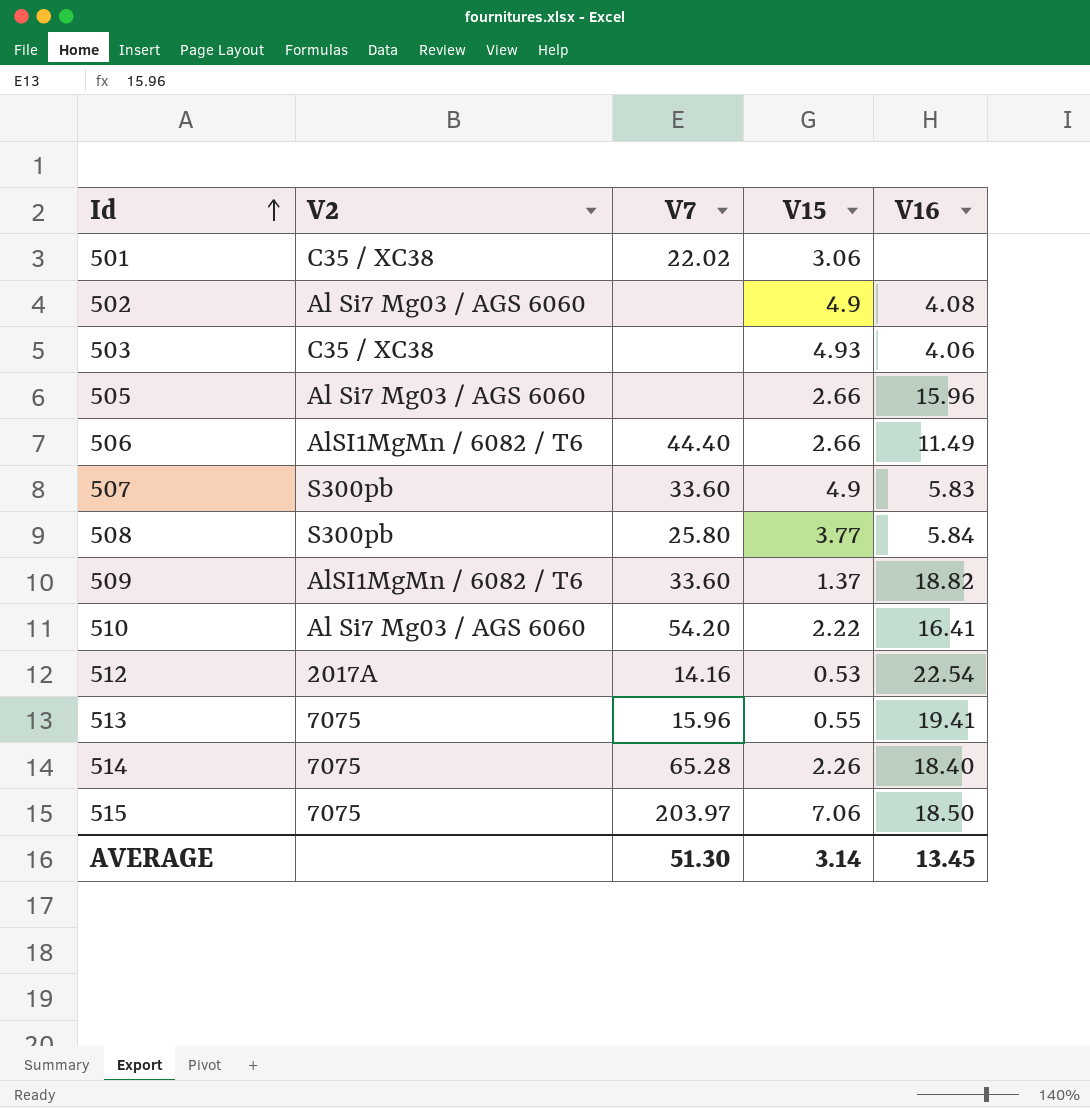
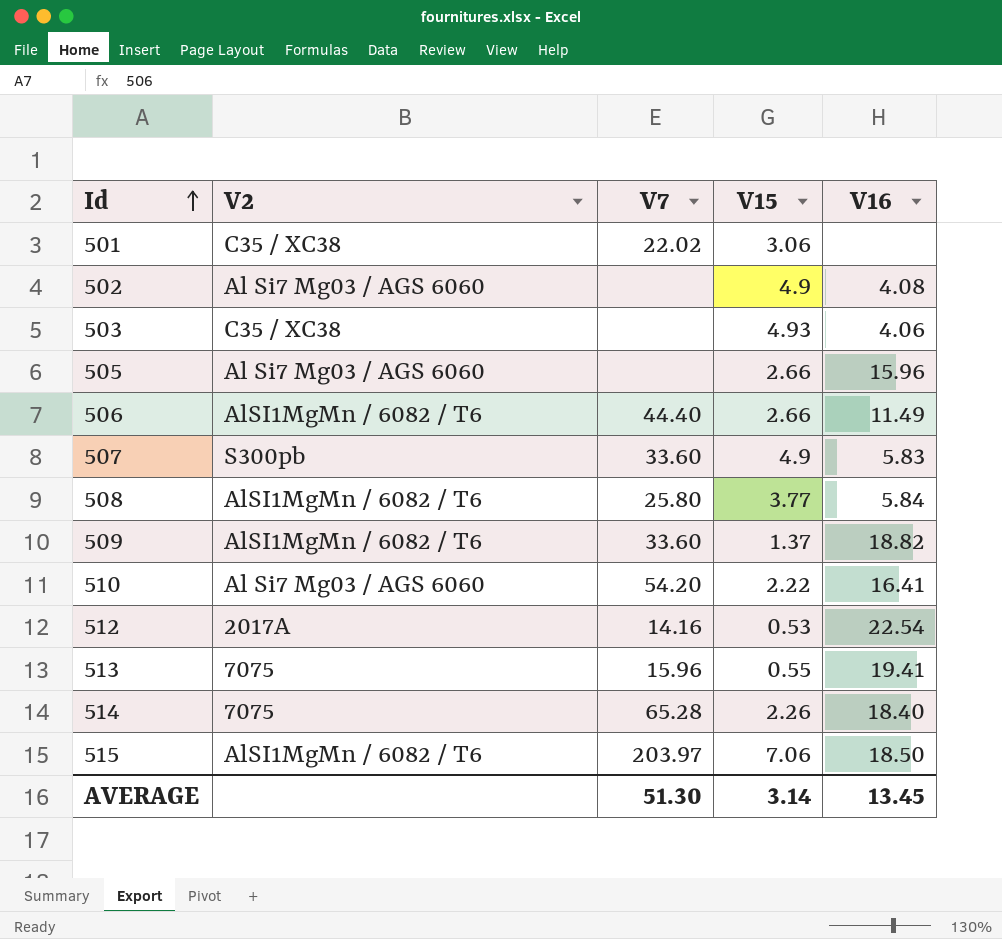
508 | V2: S300pb -> AlSI1MgMn / 6082 / T6
515 | V2: 7075 -> AlSI1MgMn / 6082 / T6

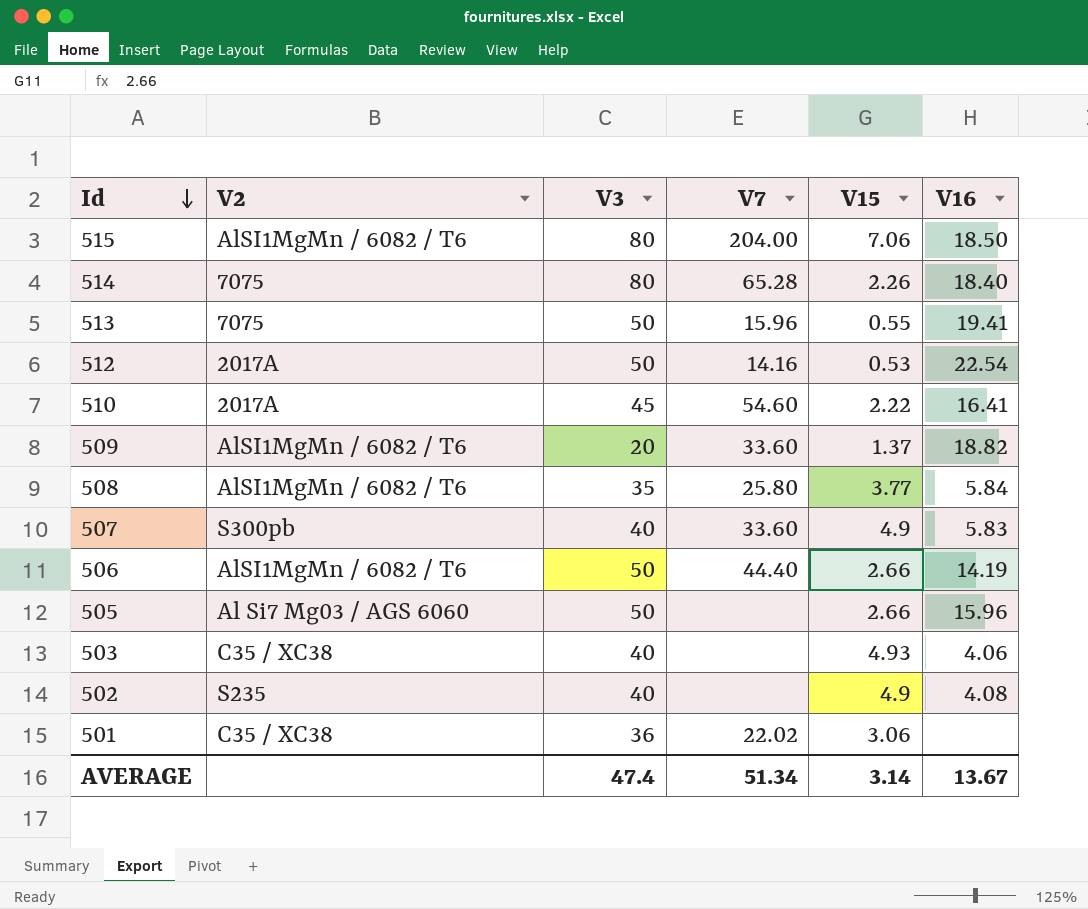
row order: Id ascending -> Id descending
column V3 | position: none -> 3
515 | V7: 203.97 -> 204.00
510 | V2: Al Si7 Mg03 / AGS 6060 -> 2017A
510 | V7: 54.20 -> 54.60
506 | V16: 11.49 -> 14.19
502 | V2: Al Si7 Mg03 / AGS 6060 -> S235
AVERAGE | V7: 51.30 -> 51.34
AVERAGE | V16: 13.45 -> 13.67

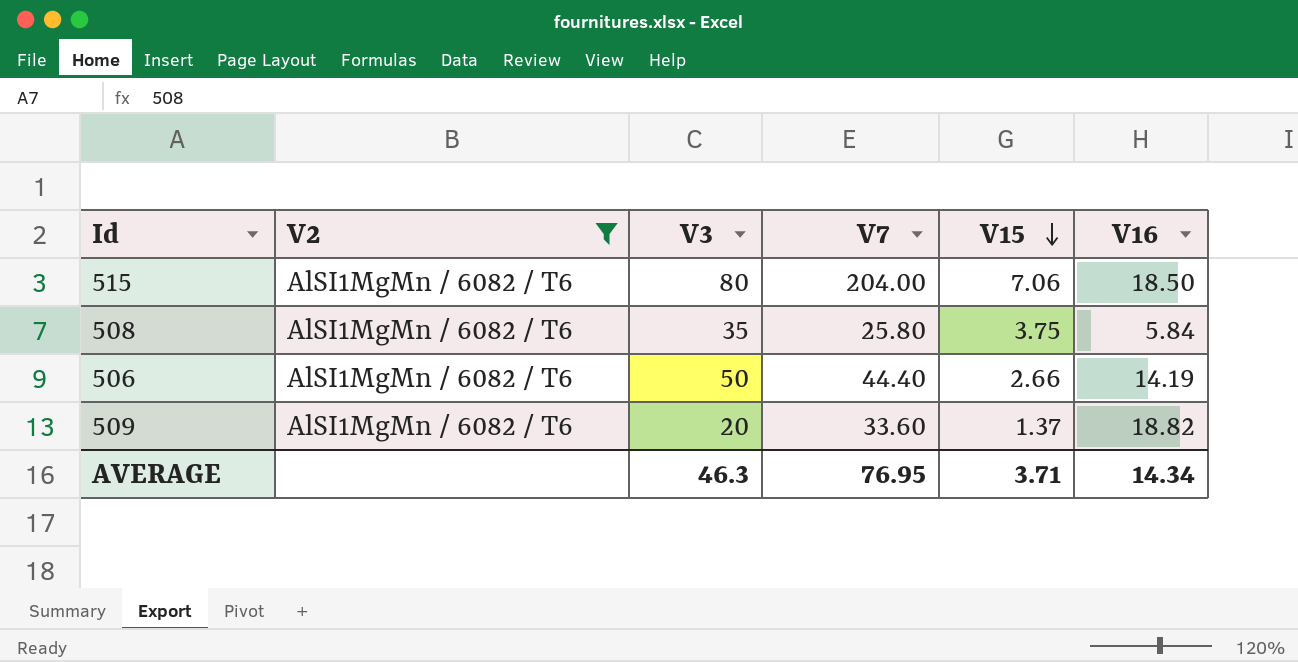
filter: none -> V2 = AlSI1MgMn / 6082 / T6
row order: Id descending -> V15 descending
508 | V15: 3.77 -> 3.75
AVERAGE | V3: 47.4 -> 46.3
AVERAGE | V7: 51.34 -> 76.95
AVERAGE | V15: 3.14 -> 3.71
AVERAGE | V16: 13.67 -> 14.34

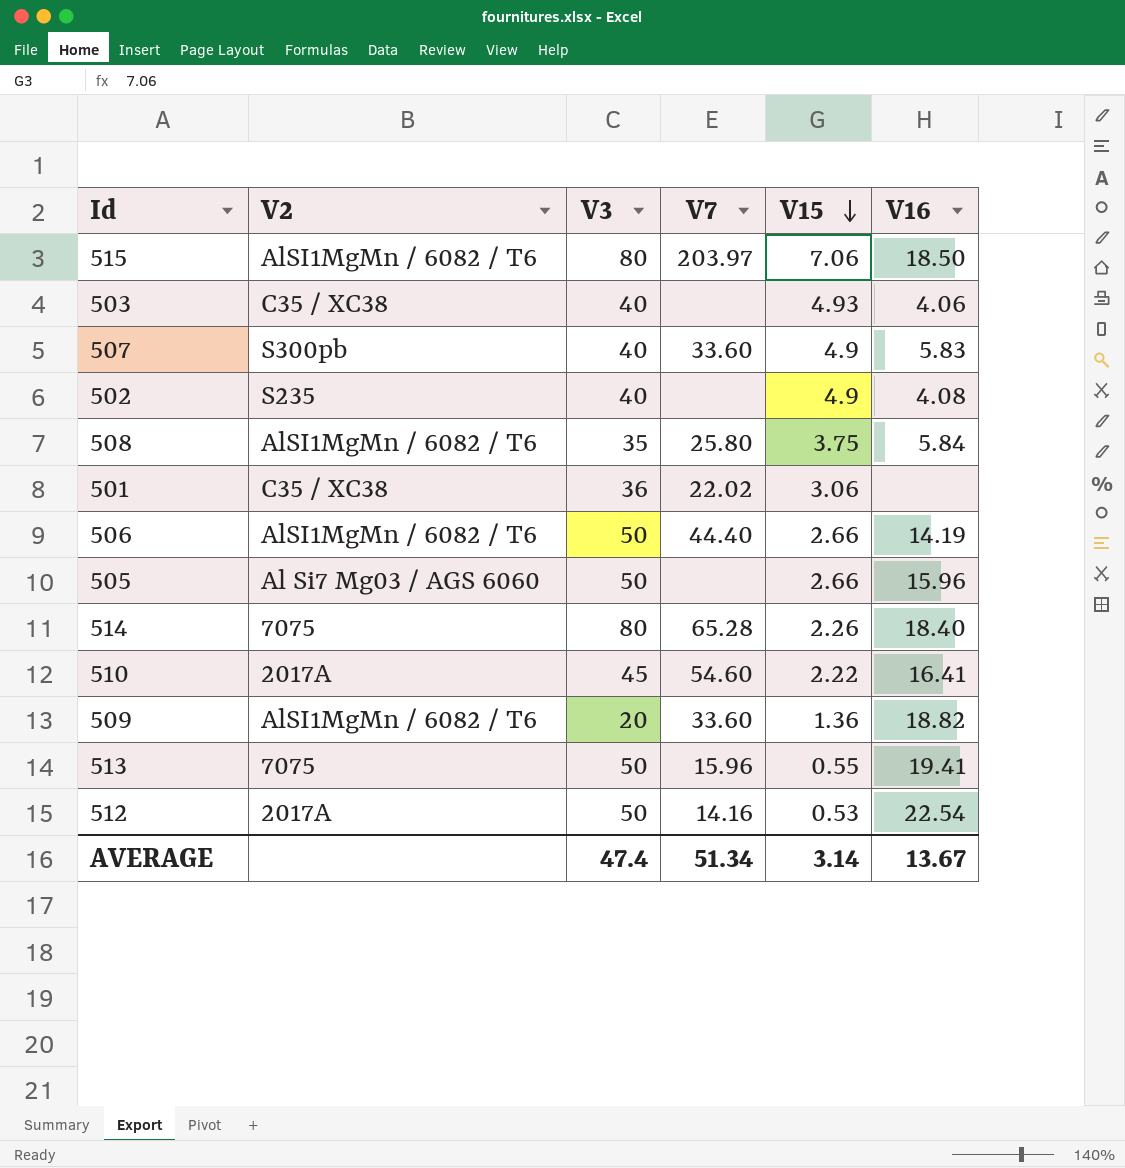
filter: V2 = AlSI1MgMn / 6082 / T6 -> none
515 | V7: 204.00 -> 203.97
509 | V15: 1.37 -> 1.36
AVERAGE | V3: 46.3 -> 47.4
AVERAGE | V7: 76.95 -> 51.34
AVERAGE | V15: 3.71 -> 3.14
AVERAGE | V16: 14.34 -> 13.67

